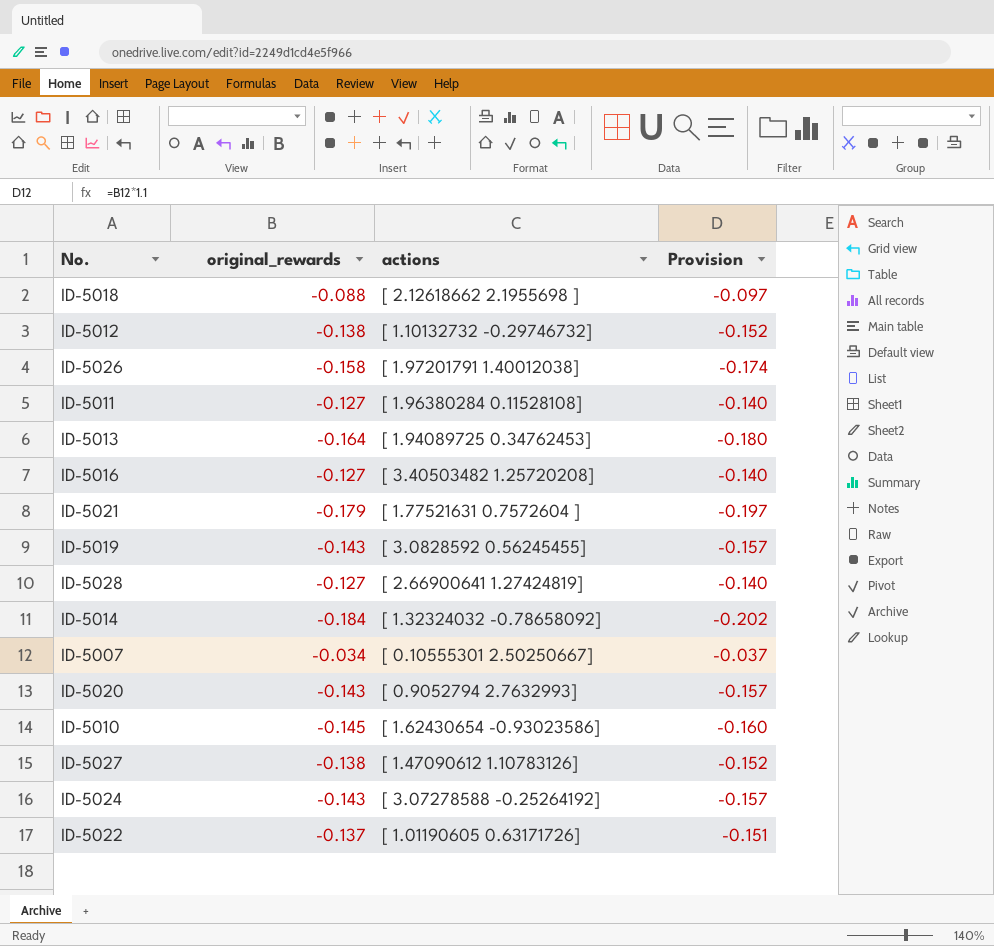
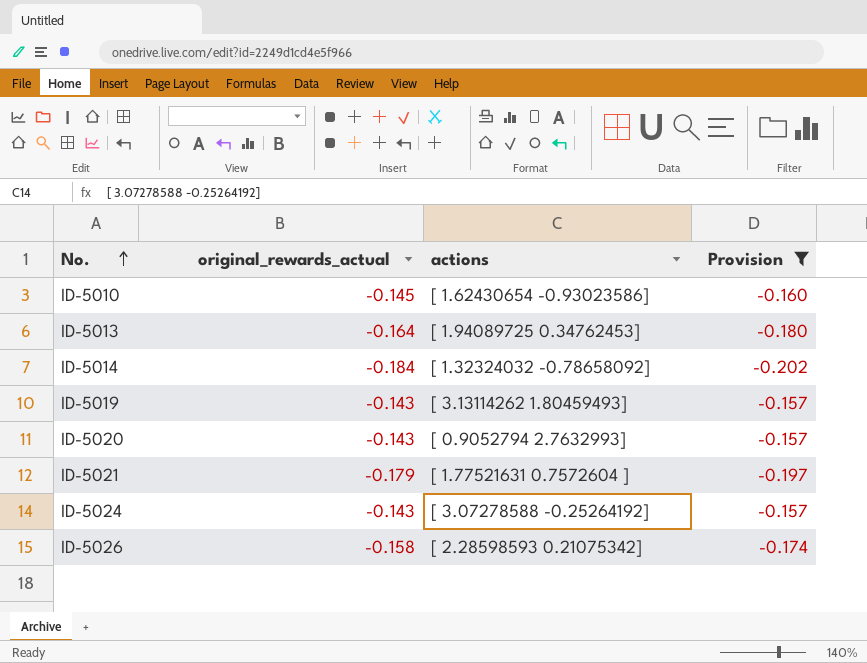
filter: none -> Provision <= -0.157
row order: none -> No. ascending
column name: original_rewards -> original_rewards_actual
ID-5019 | actions: [ 3.0828592 0.56245455] -> [ 3.13114262 1.80459493]
ID-5026 | actions: [ 1.97201791 1.40012038] -> [ 2.28598593 0.21075342]

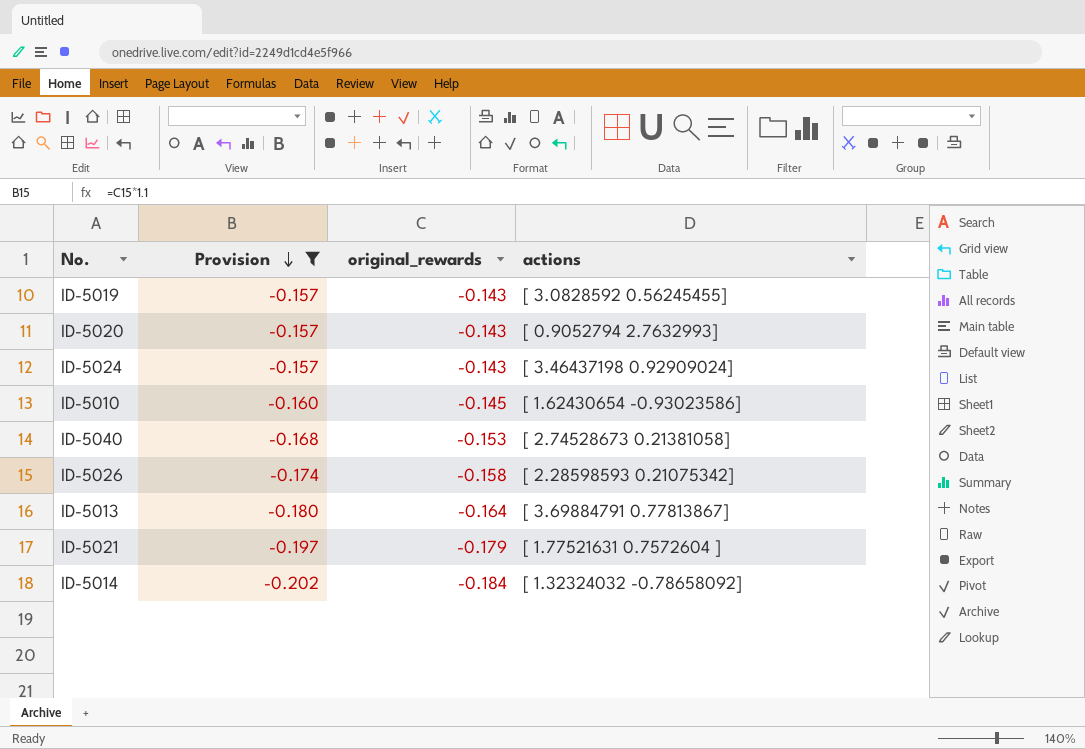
row order: No. ascending -> Provision descending
column Provision | position: 4 -> 2
column name: original_rewards_actual -> original_rewards
ID-5019 | actions: [ 3.13114262 1.80459493] -> [ 3.0828592 0.56245455]
ID-5024 | actions: [ 3.07278588 -0.25264192] -> [ 3.46437198 0.92909024]
row ID-5040: none -> -0.168 | -0.153 | [ 2.74528673 0.21381058]
ID-5013 | actions: [ 1.94089725 0.34762453] -> [ 3.69884791 0.77813867]

